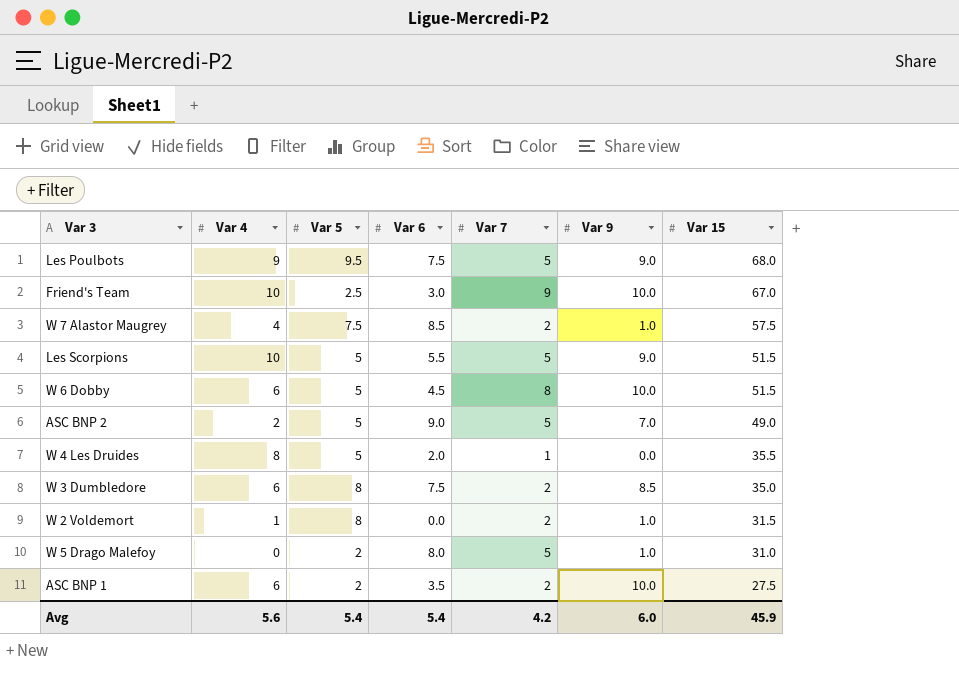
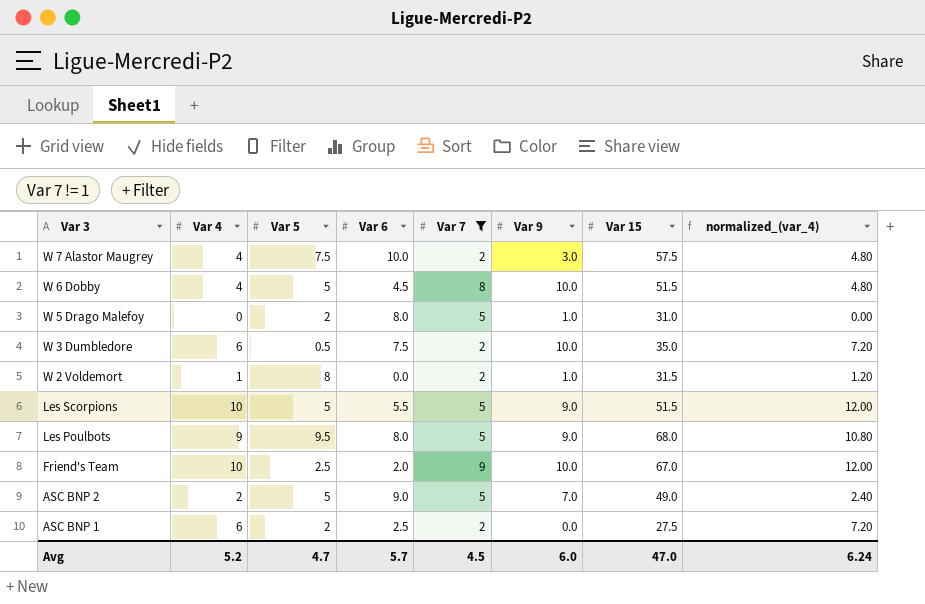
filter: none -> Var 7 != 1
row order: Var 15 descending -> Var 3 descending
column normalized_(var_4) | formula: none -> [Var 4] * 1.2
W 7 Alastor Maugrey | Var 6: 8.5 -> 10.0
W 7 Alastor Maugrey | Var 9: 1.0 -> 3.0
W 6 Dobby | Var 4: 6 -> 4
W 3 Dumbledore | Var 5: 8 -> 0.5
W 3 Dumbledore | Var 9: 8.5 -> 10.0
Les Poulbots | Var 6: 7.5 -> 8.0
Friend's Team | Var 6: 3.0 -> 2.0
ASC BNP 1 | Var 6: 3.5 -> 2.5
ASC BNP 1 | Var 9: 10.0 -> 0.0
Avg | Var 4: 5.6 -> 5.2
Avg | Var 5: 5.4 -> 4.7
Avg | Var 6: 5.4 -> 5.7
Avg | Var 7: 4.2 -> 4.5
Avg | Var 15: 45.9 -> 47.0

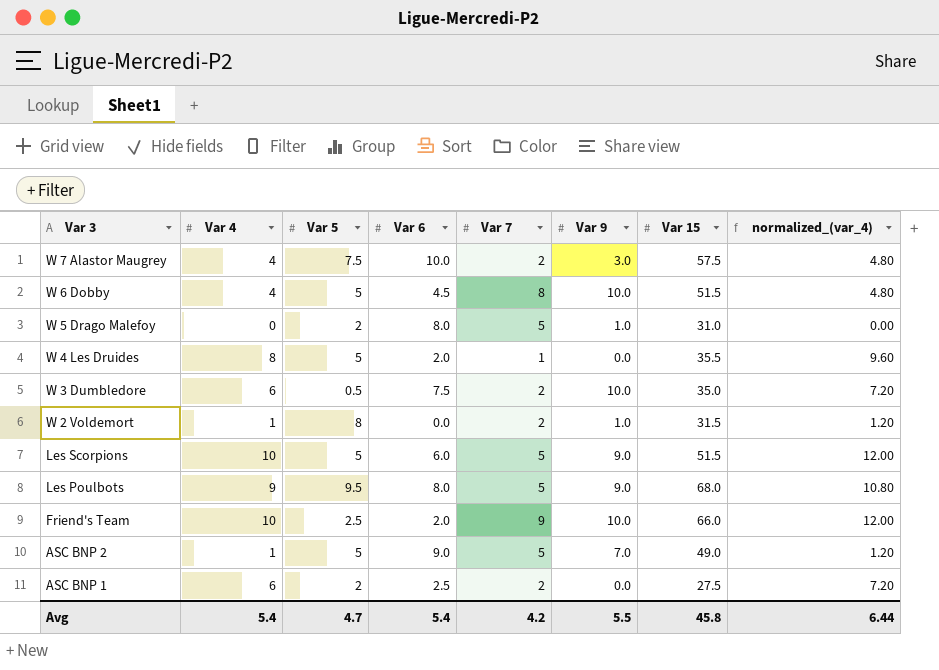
filter: Var 7 != 1 -> none
Les Scorpions | Var 6: 5.5 -> 6.0
Friend's Team | Var 15: 67.0 -> 66.0
ASC BNP 2 | Var 4: 2 -> 1
ASC BNP 2 | normalized_(var_4): 2.40 -> 1.20
Avg | Var 4: 5.2 -> 5.4
Avg | Var 6: 5.7 -> 5.4
Avg | Var 7: 4.5 -> 4.2
Avg | Var 9: 6.0 -> 5.5
Avg | Var 15: 47.0 -> 45.8
Avg | normalized_(var_4): 6.24 -> 6.44

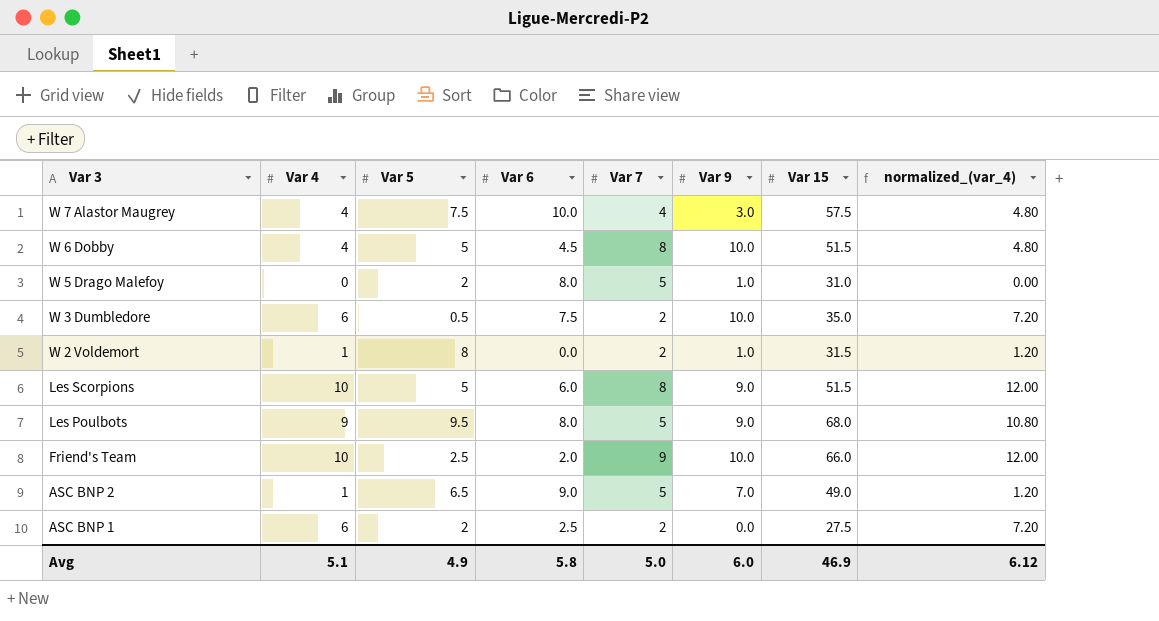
row W 4 Les Druides: 8 | 5 | 2.0 | 1 | 0.0 | 35.5 | 9.60 -> none
W 7 Alastor Maugrey | Var 7: 2 -> 4
Les Scorpions | Var 7: 5 -> 8
ASC BNP 2 | Var 5: 5 -> 6.5
Avg | Var 4: 5.4 -> 5.1
Avg | Var 5: 4.7 -> 4.9
Avg | Var 6: 5.4 -> 5.8
Avg | Var 7: 4.2 -> 5.0
Avg | Var 9: 5.5 -> 6.0
Avg | Var 15: 45.8 -> 46.9
Avg | normalized_(var_4): 6.44 -> 6.12

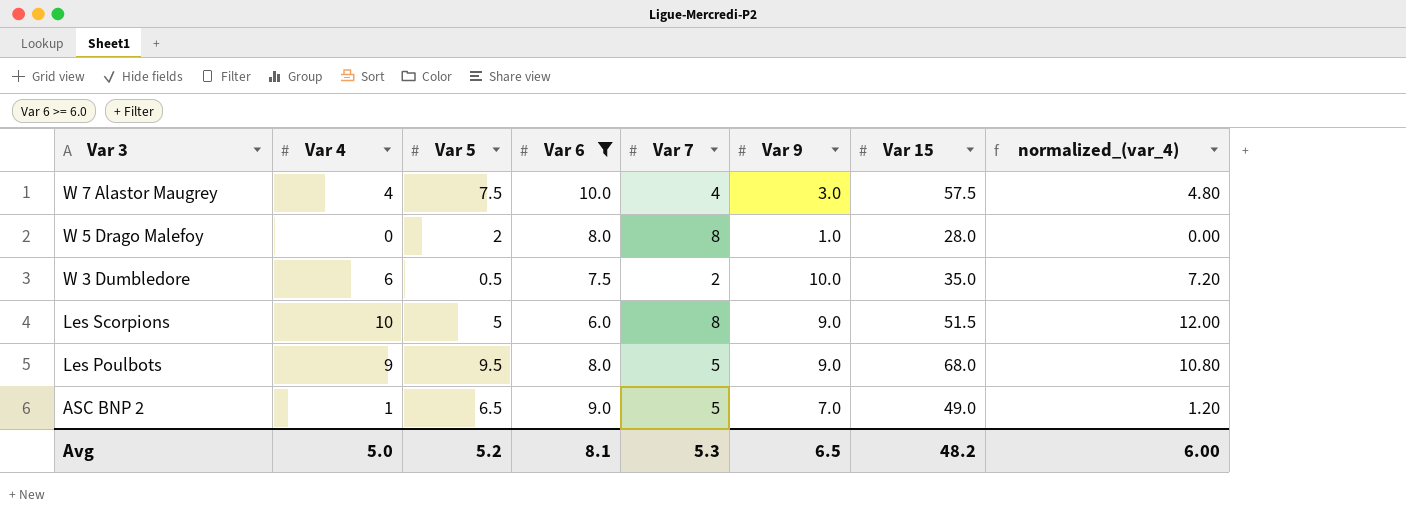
filter: none -> Var 6 >= 6.0
W 5 Drago Malefoy | Var 7: 5 -> 8
W 5 Drago Malefoy | Var 15: 31.0 -> 28.0
Avg | Var 4: 5.1 -> 5.0
Avg | Var 5: 4.9 -> 5.2
Avg | Var 6: 5.8 -> 8.1
Avg | Var 7: 5.0 -> 5.3
Avg | Var 9: 6.0 -> 6.5
Avg | Var 15: 46.9 -> 48.2
Avg | normalized_(var_4): 6.12 -> 6.00

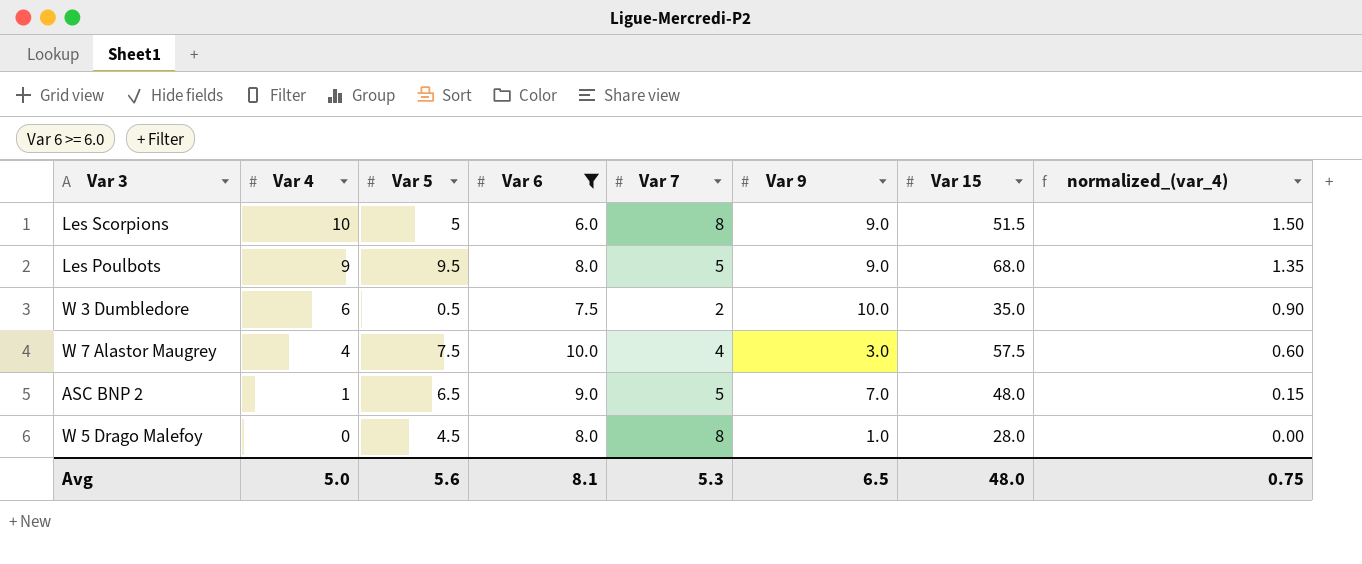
row order: Var 3 descending -> Var 4 descending
column normalized_(var_4) | formula: [Var 4] * 1.2 -> [Var 4] * 0.15
ASC BNP 2 | Var 15: 49.0 -> 48.0
W 5 Drago Malefoy | Var 5: 2 -> 4.5
Avg | Var 5: 5.2 -> 5.6
Avg | Var 15: 48.2 -> 48.0
Avg | normalized_(var_4): 6.00 -> 0.75

